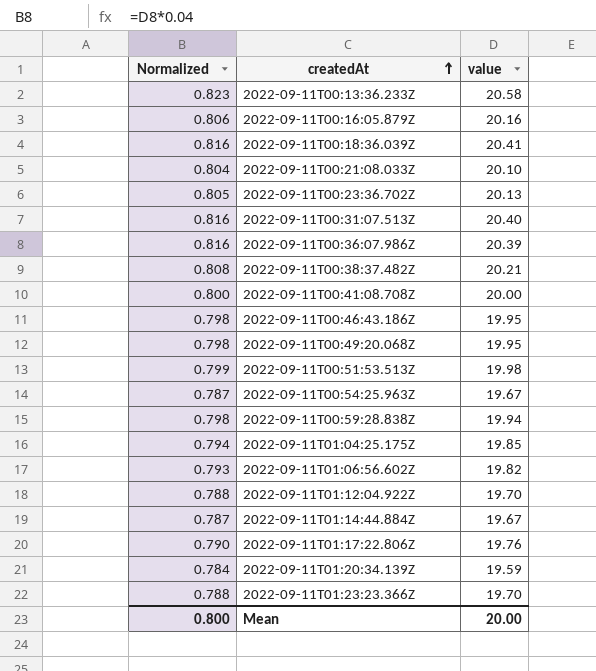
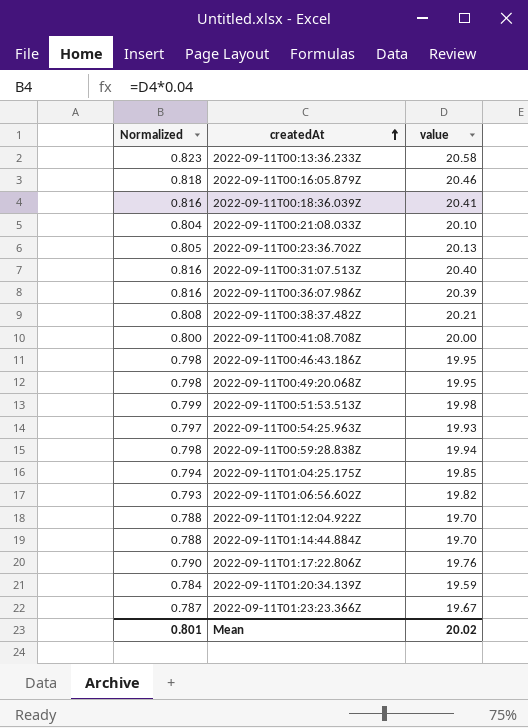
2022-09-11T00:16:05.879Z | Normalized: 0.806 -> 0.818
2022-09-11T00:16:05.879Z | value: 20.16 -> 20.46
2022-09-11T00:54:25.963Z | Normalized: 0.787 -> 0.797
2022-09-11T00:54:25.963Z | value: 19.67 -> 19.93
2022-09-11T01:14:44.884Z | Normalized: 0.787 -> 0.788
2022-09-11T01:14:44.884Z | value: 19.67 -> 19.70
2022-09-11T01:23:23.366Z | Normalized: 0.788 -> 0.787
2022-09-11T01:23:23.366Z | value: 19.70 -> 19.67
Mean | Normalized: 0.800 -> 0.801
Mean | value: 20.00 -> 20.02

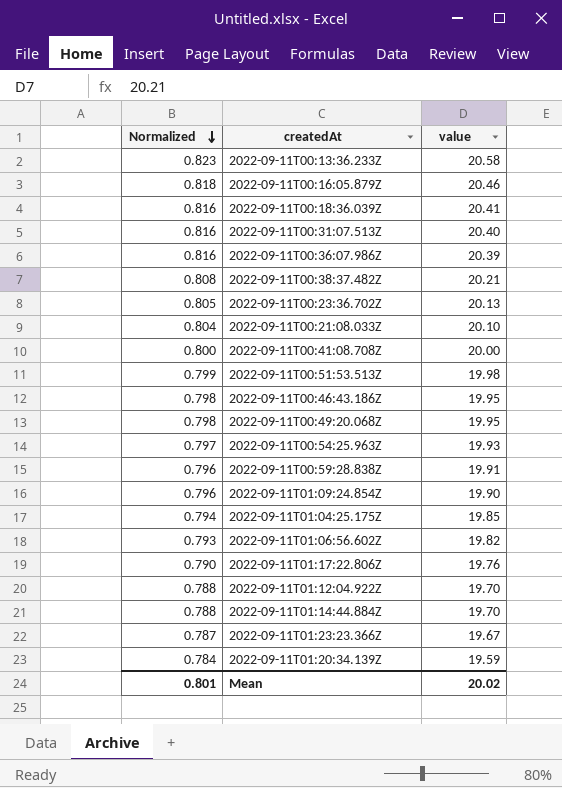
row order: createdAt ascending -> Normalized descending
2022-09-11T00:59:28.838Z | Normalized: 0.798 -> 0.796
2022-09-11T00:59:28.838Z | value: 19.94 -> 19.91
row 2022-09-11T01:09:24.854Z: none -> 0.796 | 19.90

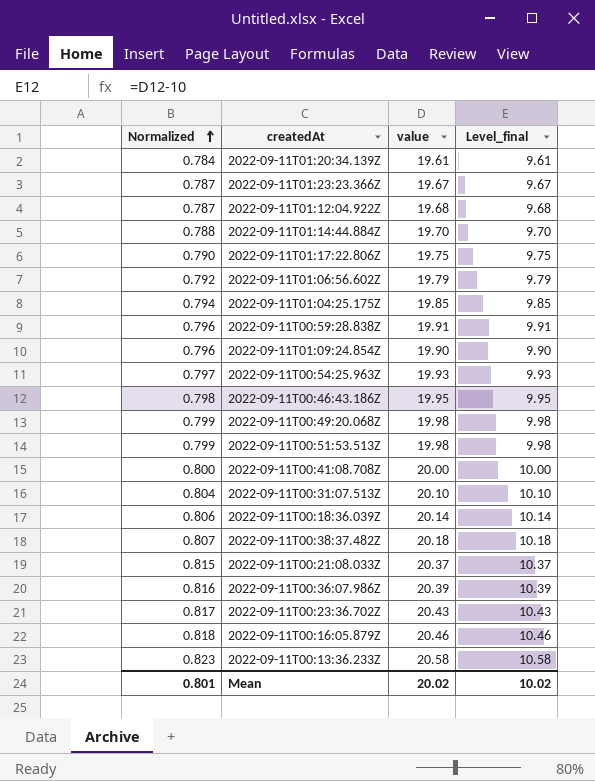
row order: Normalized descending -> Normalized ascending
column Level_final | formula: none -> [value] - 10
2022-09-11T01:20:34.139Z | value: 19.59 -> 19.61
2022-09-11T01:12:04.922Z | Normalized: 0.788 -> 0.787
2022-09-11T01:12:04.922Z | value: 19.70 -> 19.68
2022-09-11T01:17:22.806Z | value: 19.76 -> 19.75
2022-09-11T01:06:56.602Z | Normalized: 0.793 -> 0.792
2022-09-11T01:06:56.602Z | value: 19.82 -> 19.79
2022-09-11T00:49:20.068Z | Normalized: 0.798 -> 0.799
2022-09-11T00:49:20.068Z | value: 19.95 -> 19.98
2022-09-11T00:31:07.513Z | Normalized: 0.816 -> 0.804
2022-09-11T00:31:07.513Z | value: 20.40 -> 20.10
2022-09-11T00:18:36.039Z | Normalized: 0.816 -> 0.806
2022-09-11T00:18:36.039Z | value: 20.41 -> 20.14
2022-09-11T00:38:37.482Z | Normalized: 0.808 -> 0.807
2022-09-11T00:38:37.482Z | value: 20.21 -> 20.18
2022-09-11T00:21:08.033Z | Normalized: 0.804 -> 0.815
2022-09-11T00:21:08.033Z | value: 20.10 -> 20.37
2022-09-11T00:23:36.702Z | Normalized: 0.805 -> 0.817
2022-09-11T00:23:36.702Z | value: 20.13 -> 20.43

